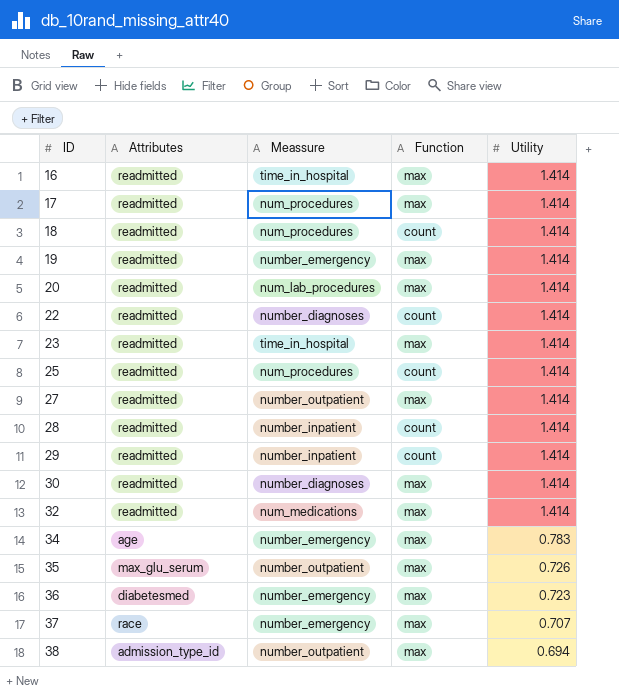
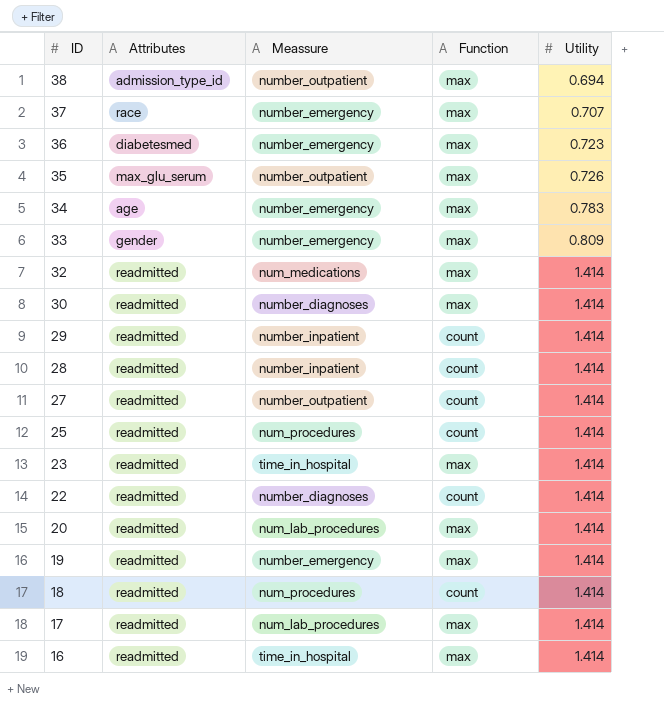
row order: ID ascending -> ID descending
row 33: none -> gender | number_emergency | max | 0.809
27 | Function: max -> count
17 | Meassure: num_procedures -> num_lab_procedures

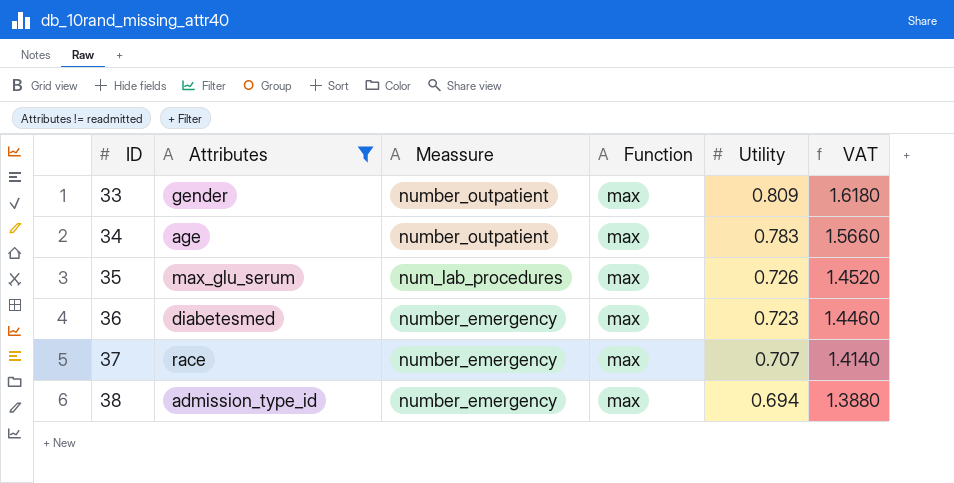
filter: none -> Attributes != readmitted
row order: ID descending -> ID ascending
column VAT | formula: none -> [Utility] * 2
33 | Meassure: number_emergency -> number_outpatient
34 | Meassure: number_emergency -> number_outpatient
35 | Meassure: number_outpatient -> num_lab_procedures
38 | Meassure: number_outpatient -> number_emergency

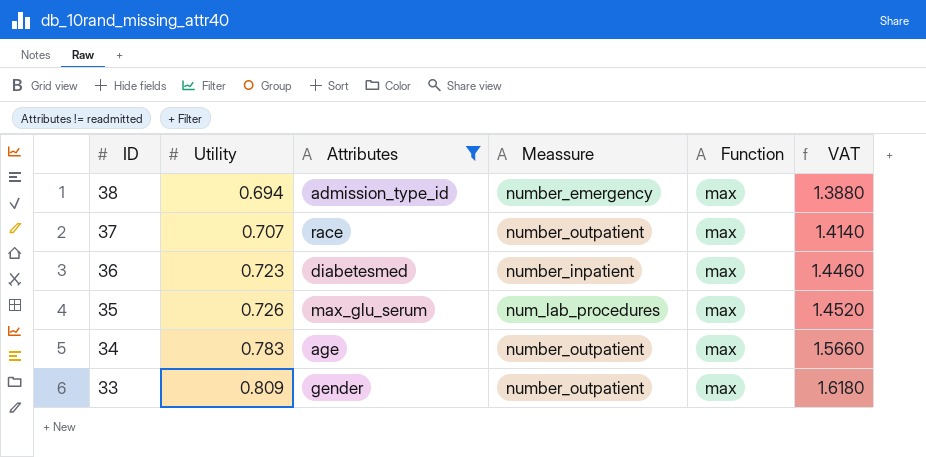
row order: ID ascending -> ID descending
column Utility | position: 5 -> 2
37 | Meassure: number_emergency -> number_outpatient
36 | Meassure: number_emergency -> number_inpatient

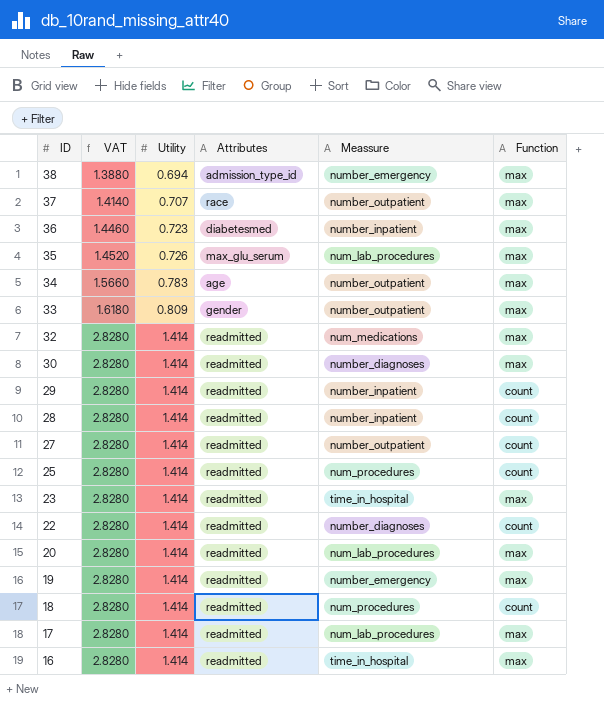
filter: Attributes != readmitted -> none
column VAT | position: 6 -> 2

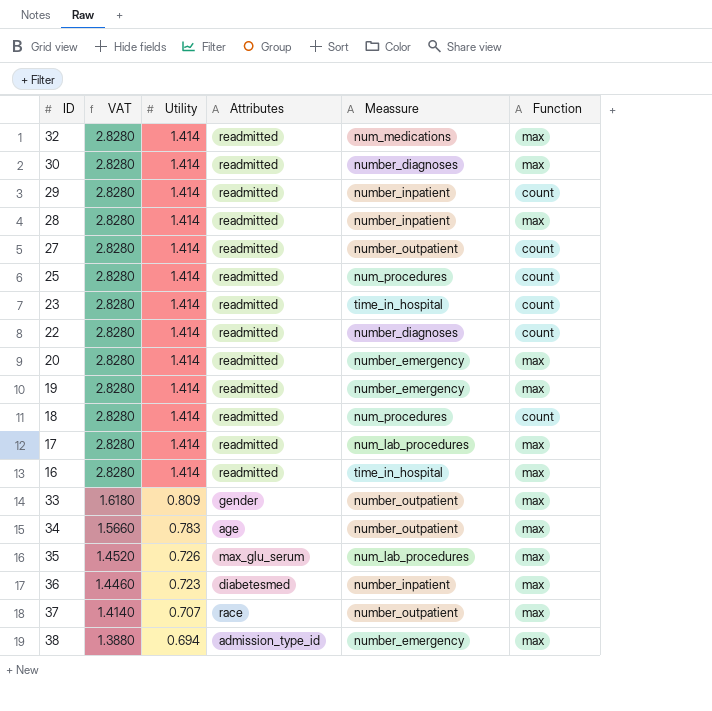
row order: ID descending -> VAT descending
28 | Function: count -> max
23 | Function: max -> count
20 | Meassure: num_lab_procedures -> number_emergency

